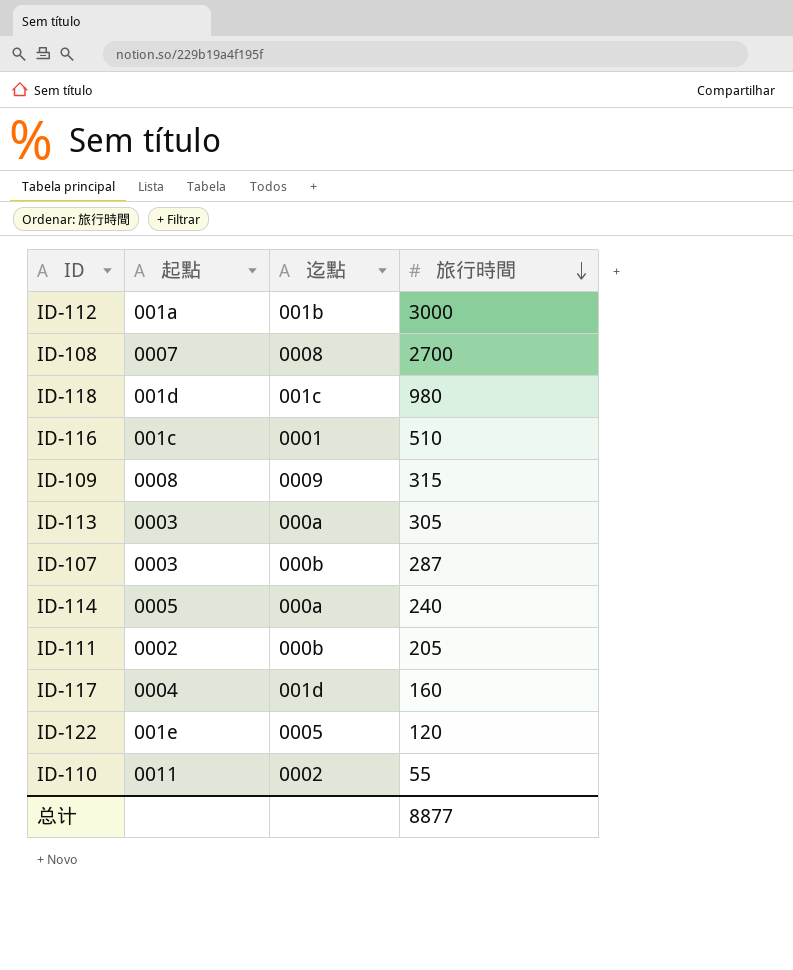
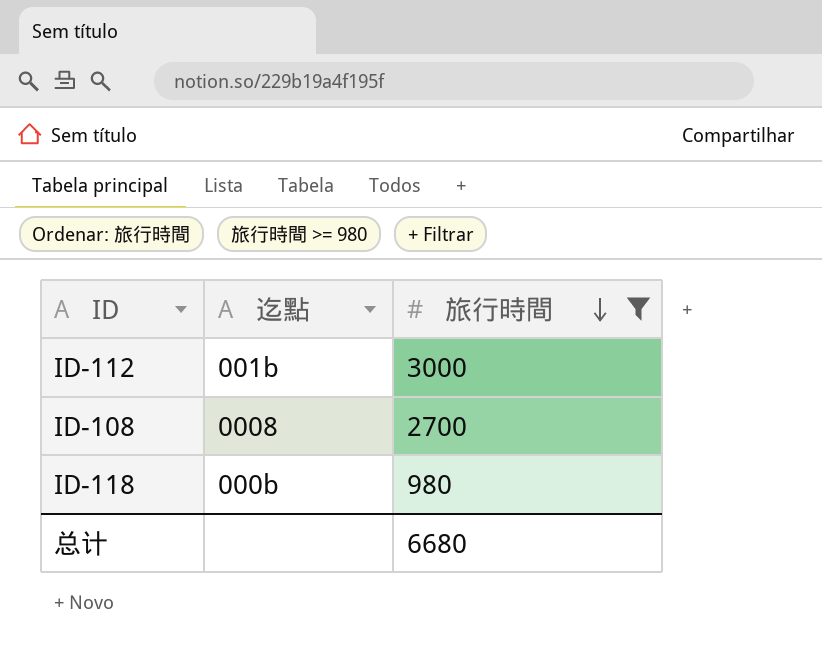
filter: none -> 旅行時間 >= 980
column 起點 | position: 2 -> none
ID-118 | 迄點: 001c -> 000b
总计 | 旅行時間: 8877 -> 6680

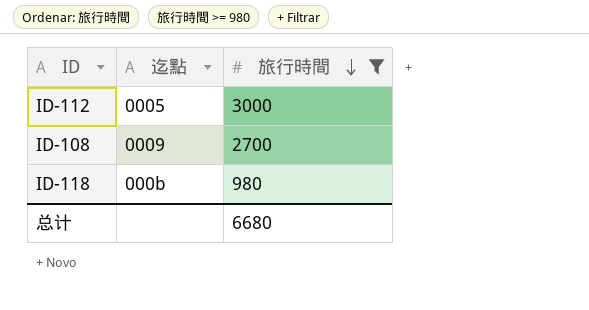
ID-112 | 迄點: 001b -> 0005
ID-108 | 迄點: 0008 -> 0009

